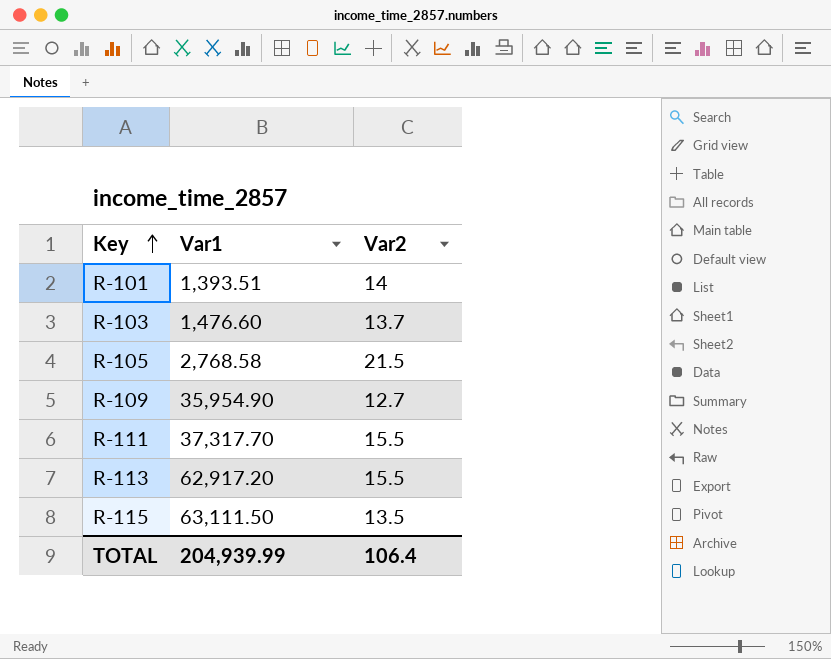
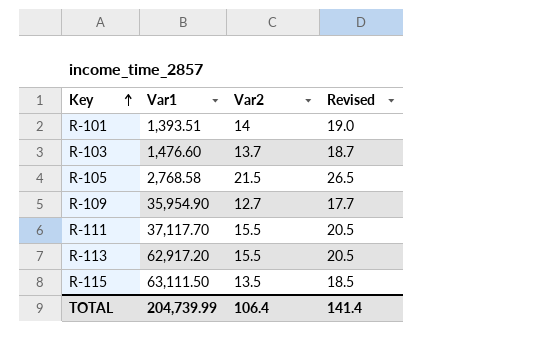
column Revised | formula: none -> [Var2] + 5
R-111 | Var1: 37,317.70 -> 37,117.70
TOTAL | Var1: 204,939.99 -> 204,739.99

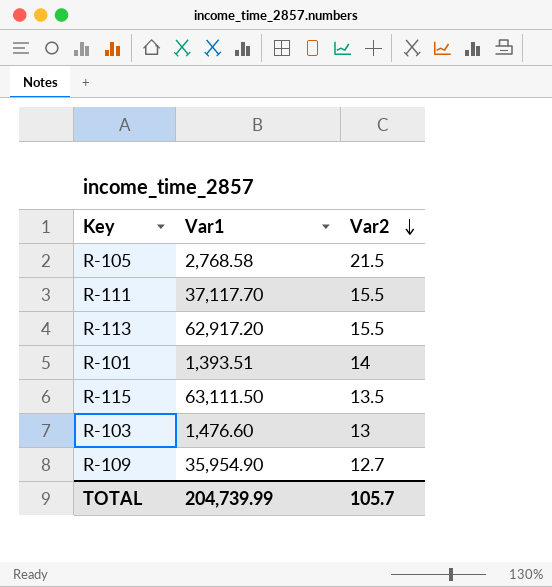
row order: Key ascending -> Var2 descending
column Revised | formula: [Var2] + 5 -> none
R-103 | Var2: 13.7 -> 13
TOTAL | Var2: 106.4 -> 105.7

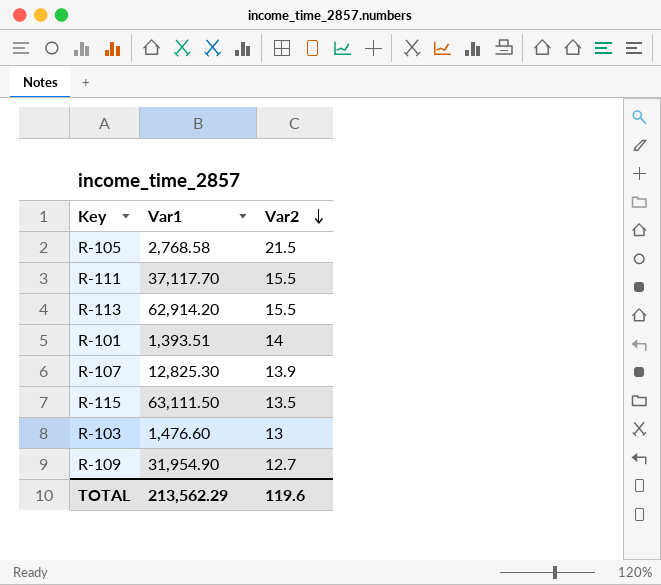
R-113 | Var1: 62,917.20 -> 62,914.20
row R-107: none -> 12,825.30 | 13.9
R-109 | Var1: 35,954.90 -> 31,954.90
TOTAL | Var1: 204,739.99 -> 213,562.29
TOTAL | Var2: 105.7 -> 119.6

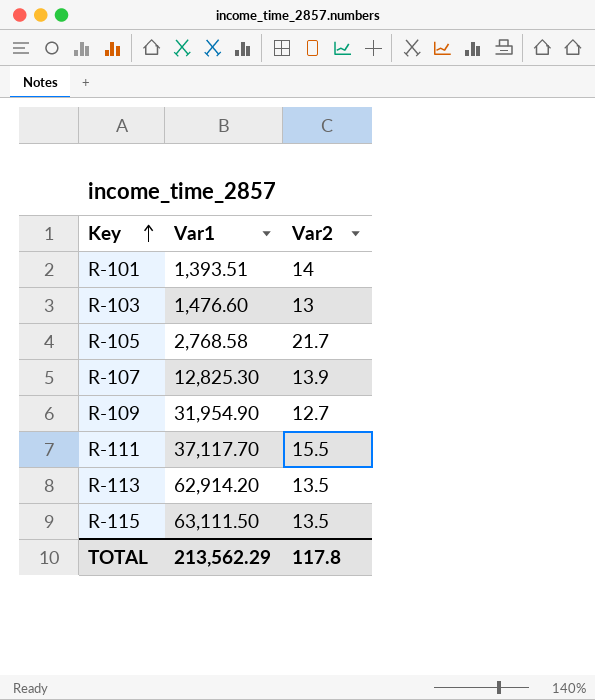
row order: Var2 descending -> Key ascending
R-105 | Var2: 21.5 -> 21.7
R-113 | Var2: 15.5 -> 13.5
TOTAL | Var2: 119.6 -> 117.8

